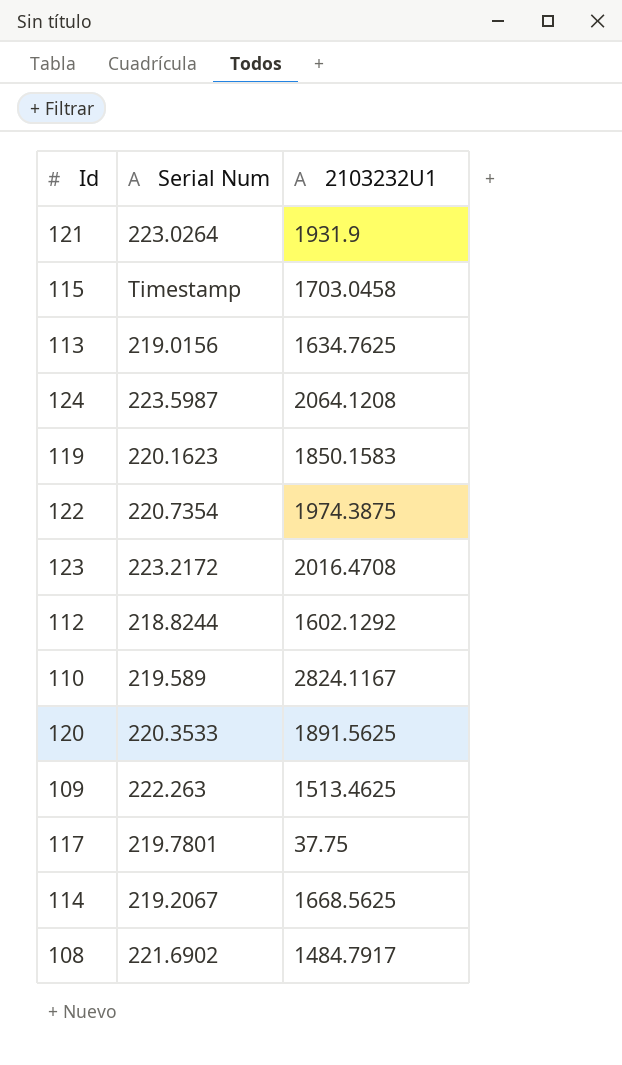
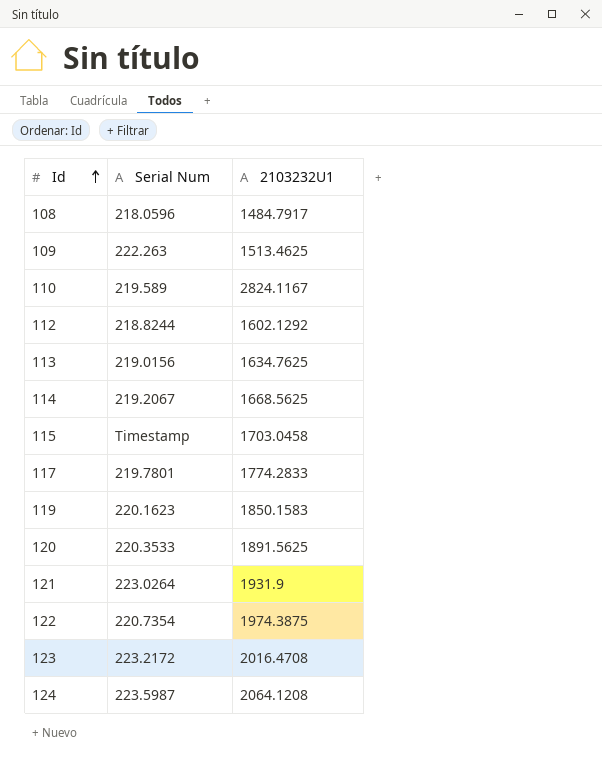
row order: none -> Id ascending
108 | Serial Num: 221.6902 -> 218.0596
117 | 2103232U1: 37.75 -> 1774.2833

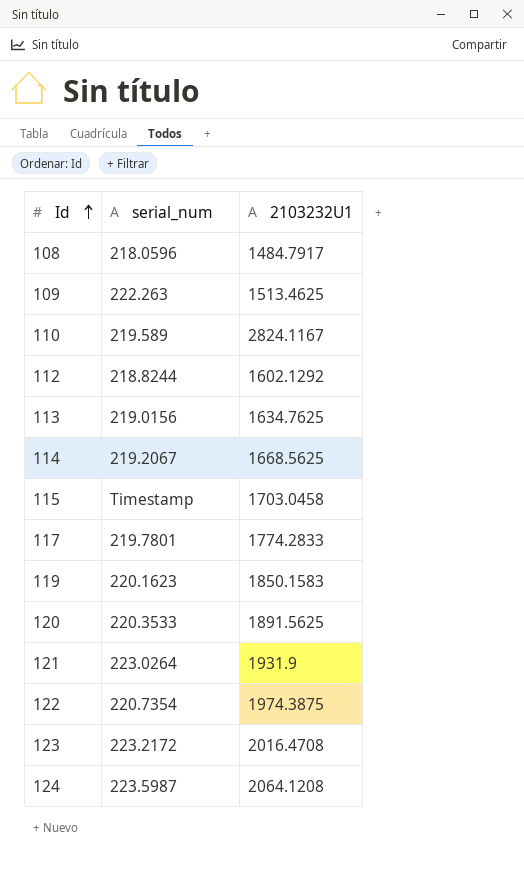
column name: Serial Num -> serial_num

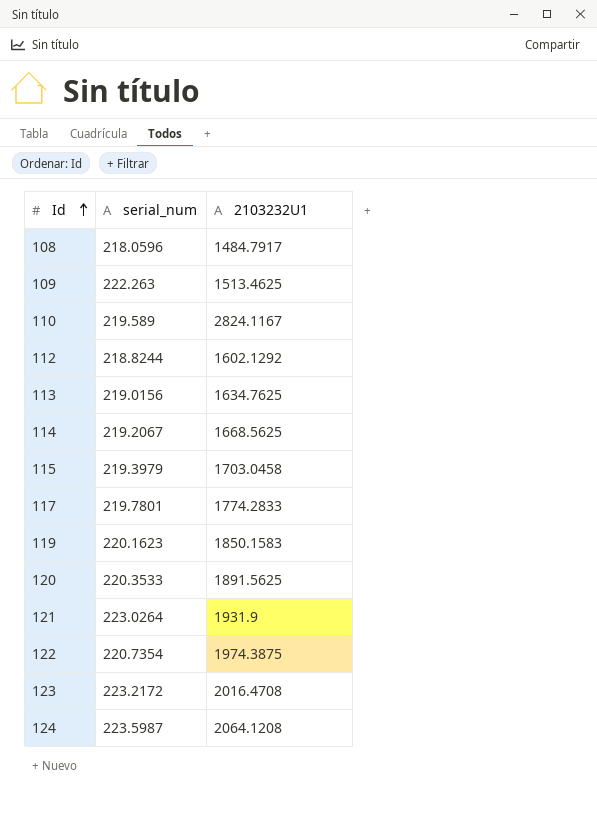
115 | serial_num: Timestamp -> 219.3979

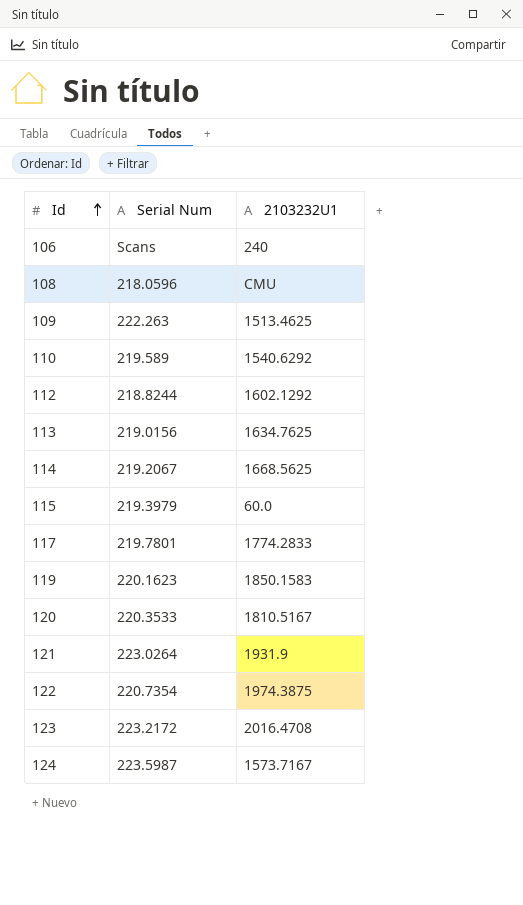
column name: serial_num -> Serial Num
row 106: none -> Scans | 240
108 | 2103232U1: 1484.7917 -> CMU
110 | 2103232U1: 2824.1167 -> 1540.6292
115 | 2103232U1: 1703.0458 -> 60.0
120 | 2103232U1: 1891.5625 -> 1810.5167
124 | 2103232U1: 2064.1208 -> 1573.7167

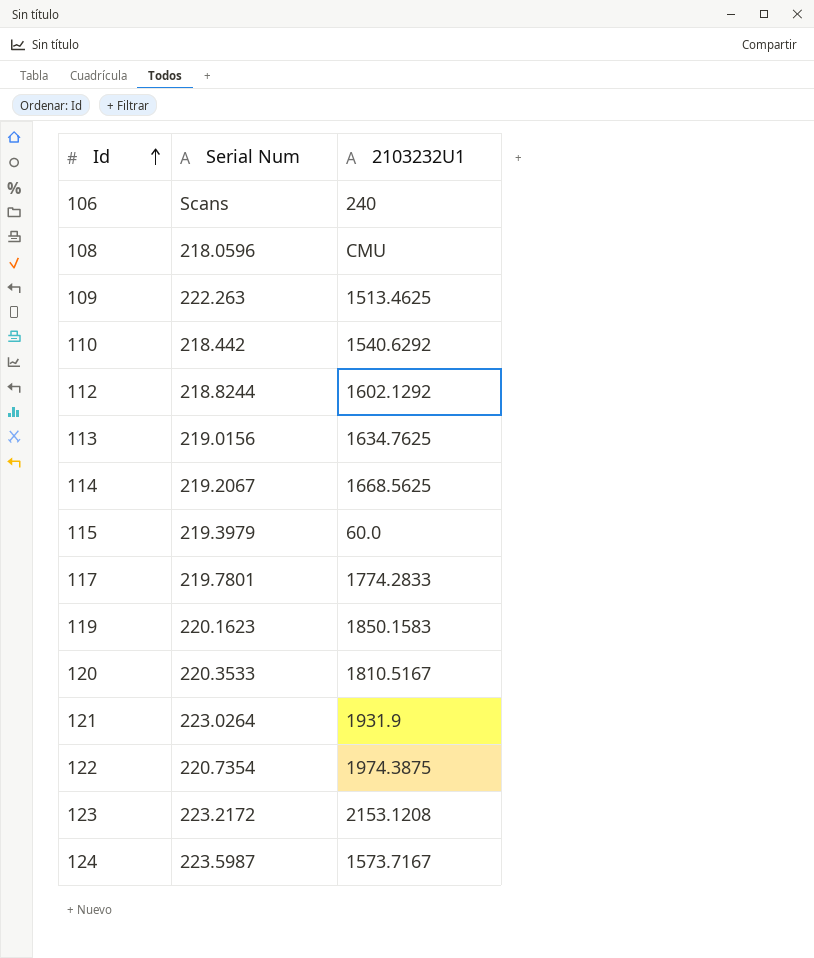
110 | Serial Num: 219.589 -> 218.442
123 | 2103232U1: 2016.4708 -> 2153.1208

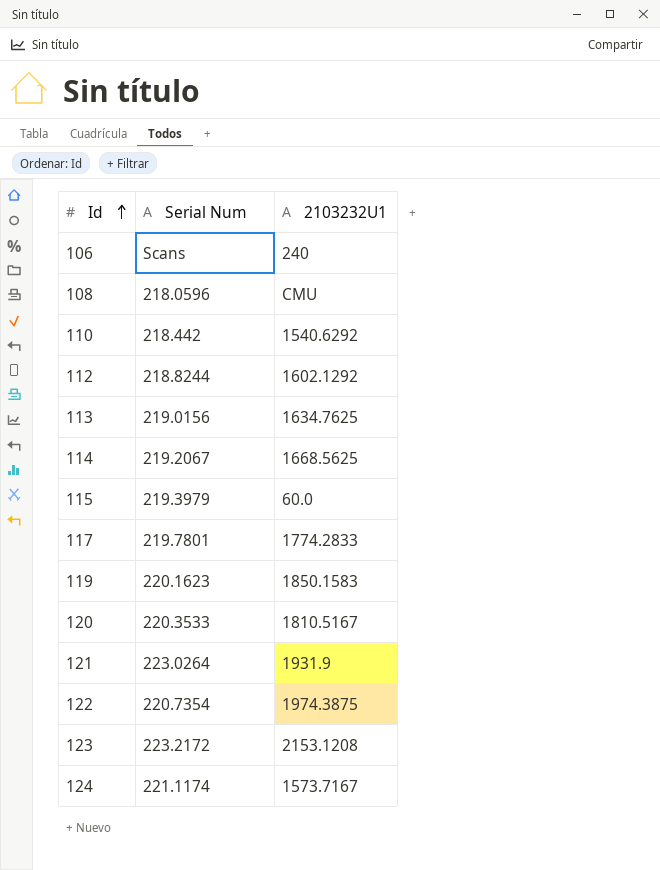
row 109: 222.263 | 1513.4625 -> none
124 | Serial Num: 223.5987 -> 221.1174

